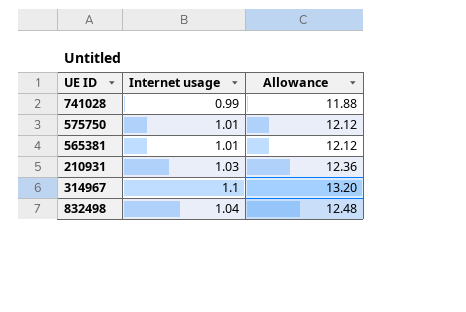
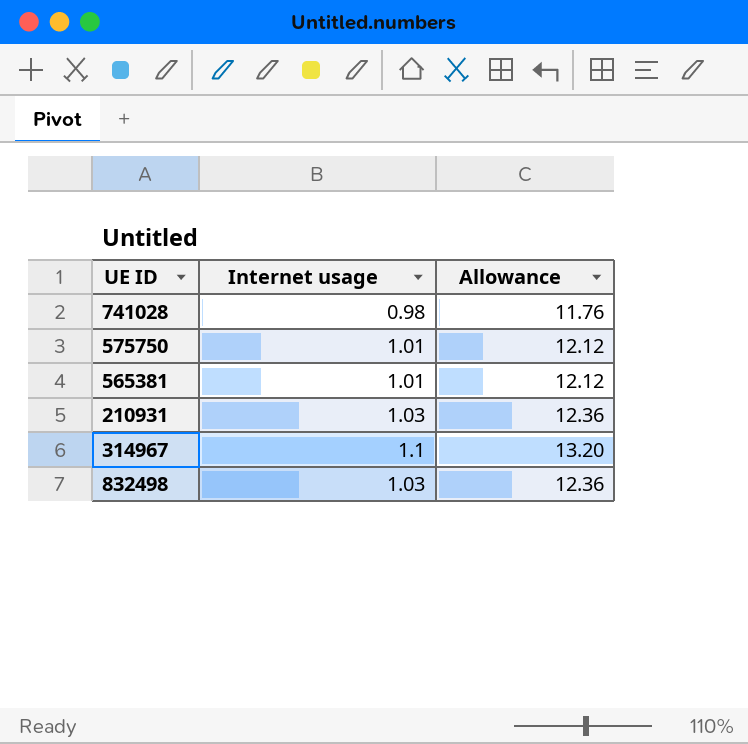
741028 | Internet usage: 0.99 -> 0.98
741028 | Allowance: 11.88 -> 11.76
832498 | Internet usage: 1.04 -> 1.03
832498 | Allowance: 12.48 -> 12.36

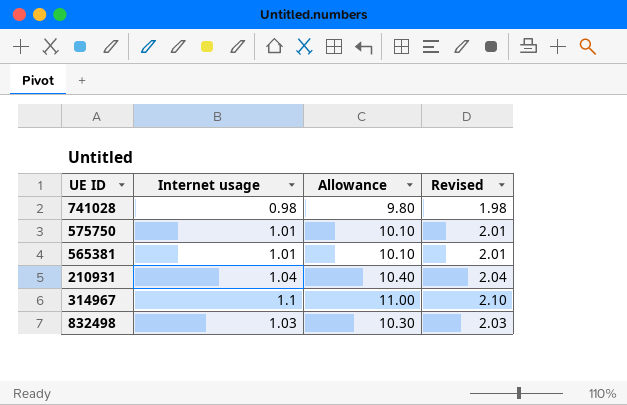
column Allowance | formula: [Internet usage] * 12 -> [Internet usage] * 10
column Revised | formula: none -> [Internet usage] + 1
210931 | Internet usage: 1.03 -> 1.04

